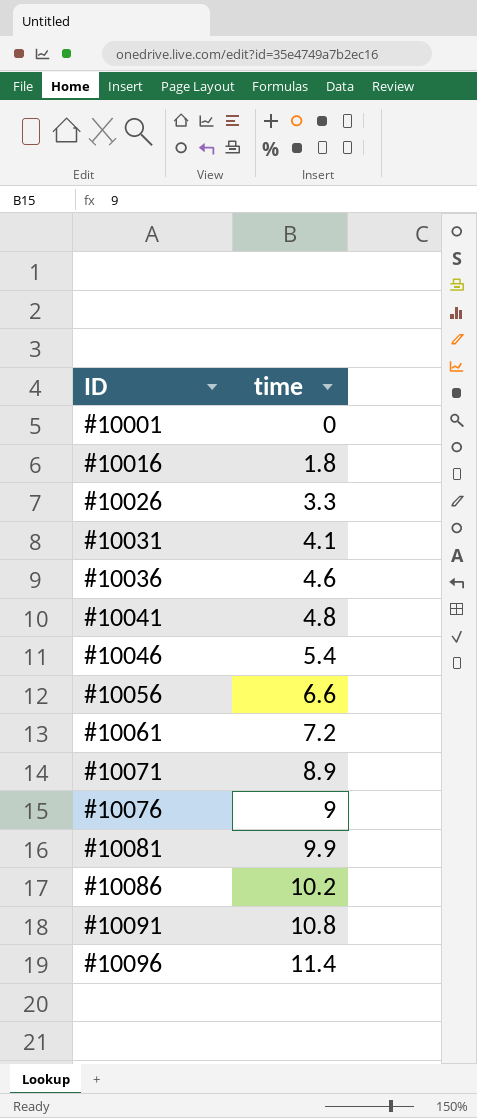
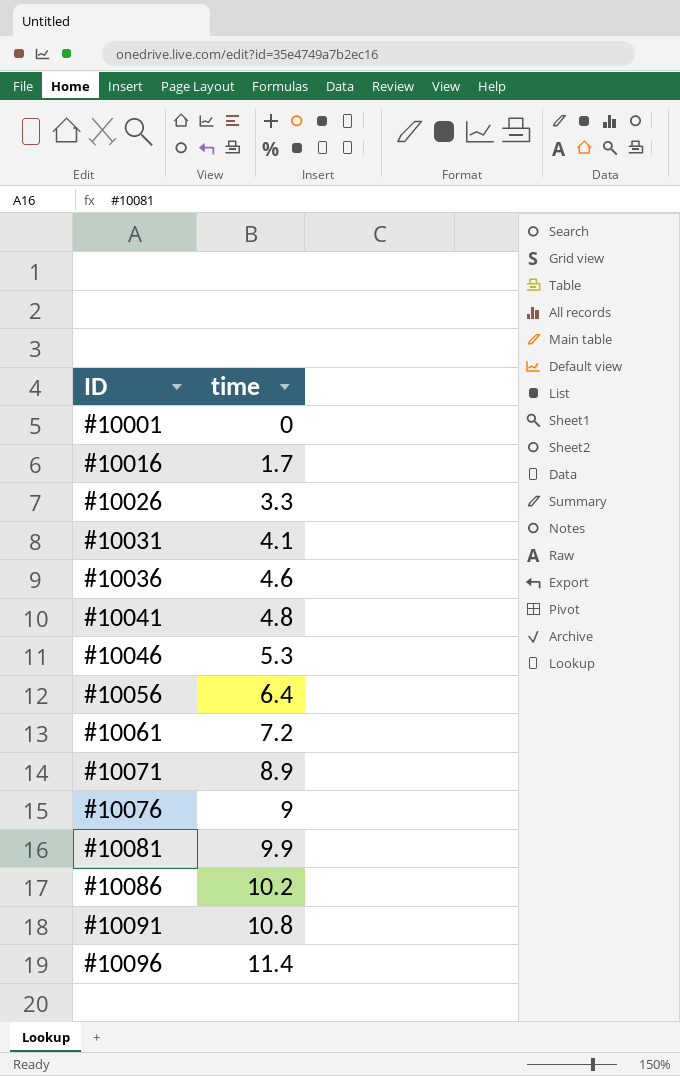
#10016 | time: 1.8 -> 1.7
#10046 | time: 5.4 -> 5.3
#10056 | time: 6.6 -> 6.4

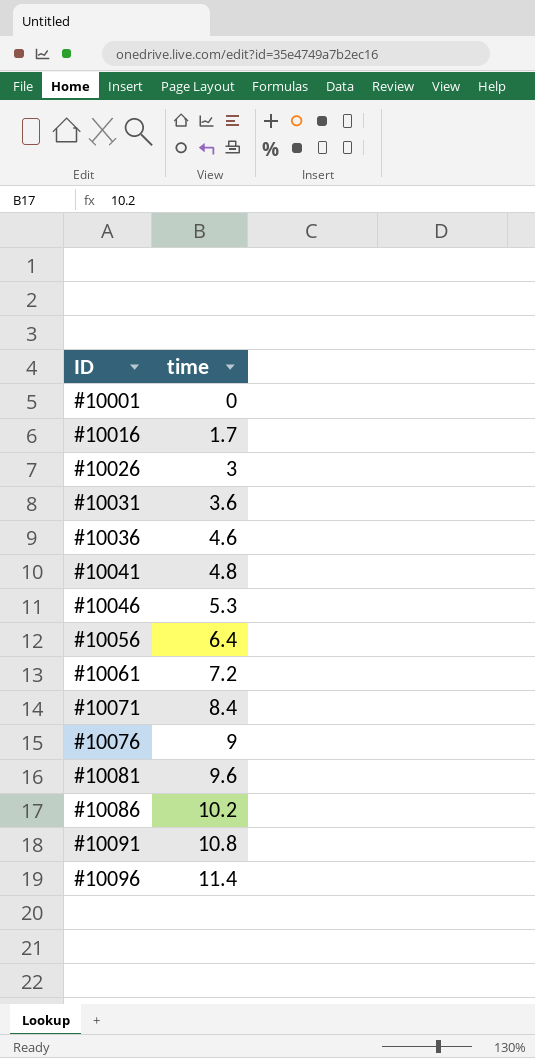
#10026 | time: 3.3 -> 3
#10031 | time: 4.1 -> 3.6
#10071 | time: 8.9 -> 8.4
#10081 | time: 9.9 -> 9.6

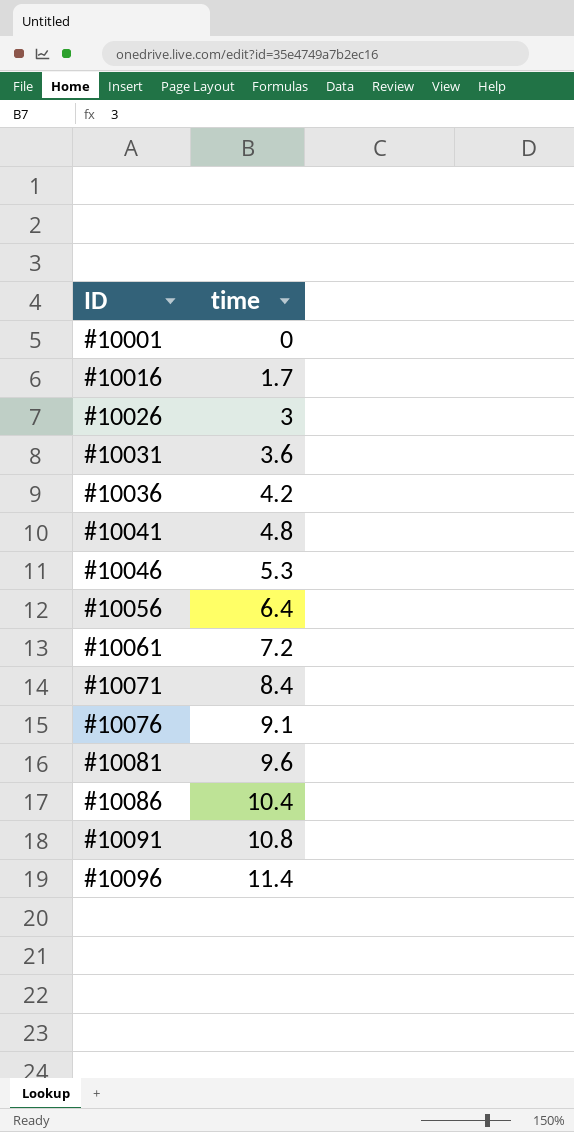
#10036 | time: 4.6 -> 4.2
#10076 | time: 9 -> 9.1
#10086 | time: 10.2 -> 10.4

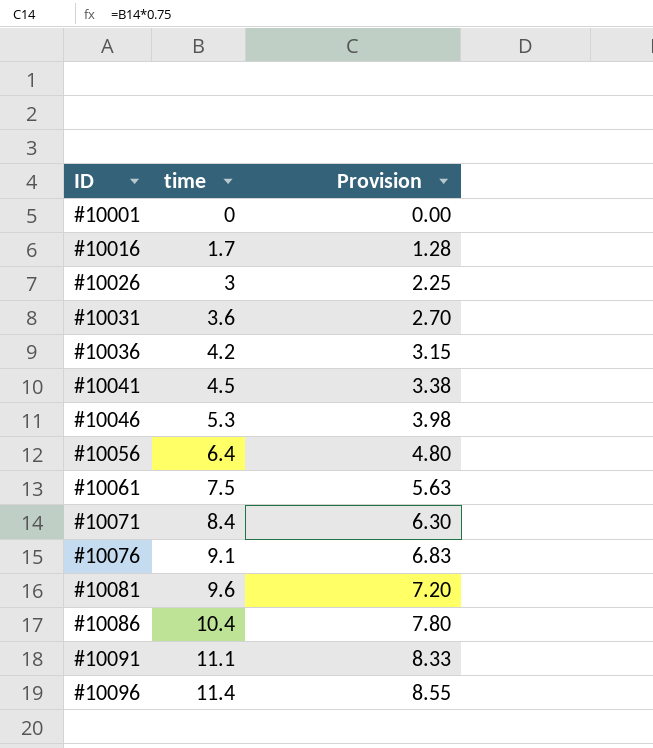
column Provision | formula: none -> [time] * 0.75
#10041 | time: 4.8 -> 4.5
#10061 | time: 7.2 -> 7.5
#10091 | time: 10.8 -> 11.1

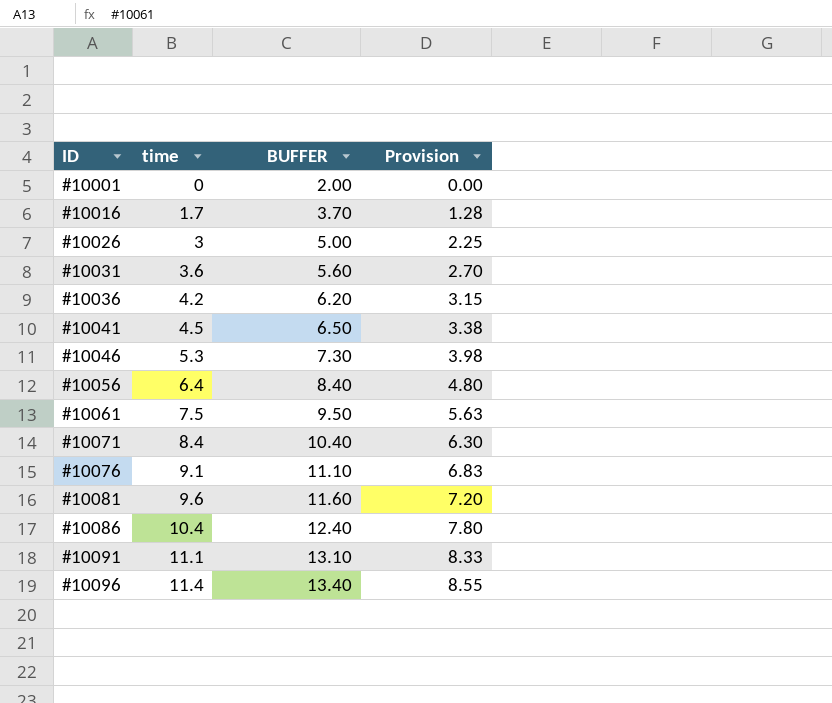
column BUFFER | formula: none -> [time] + 2

